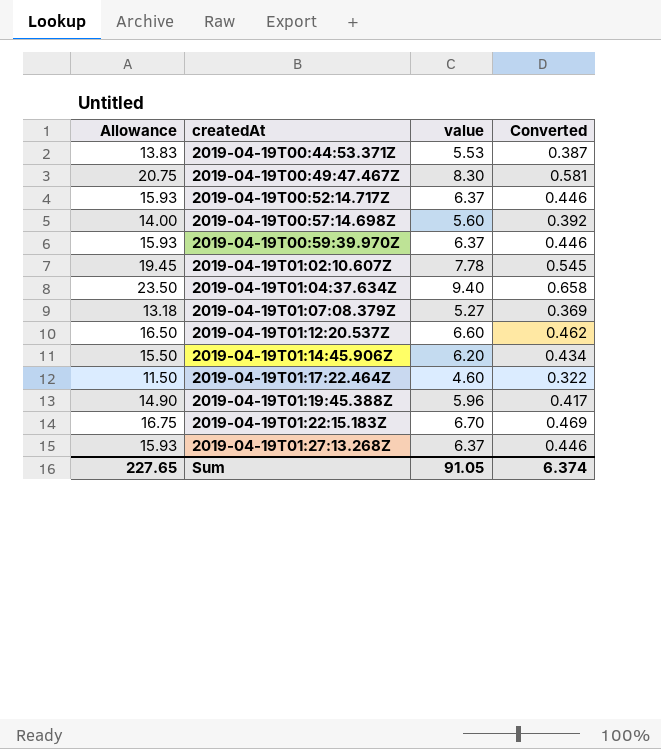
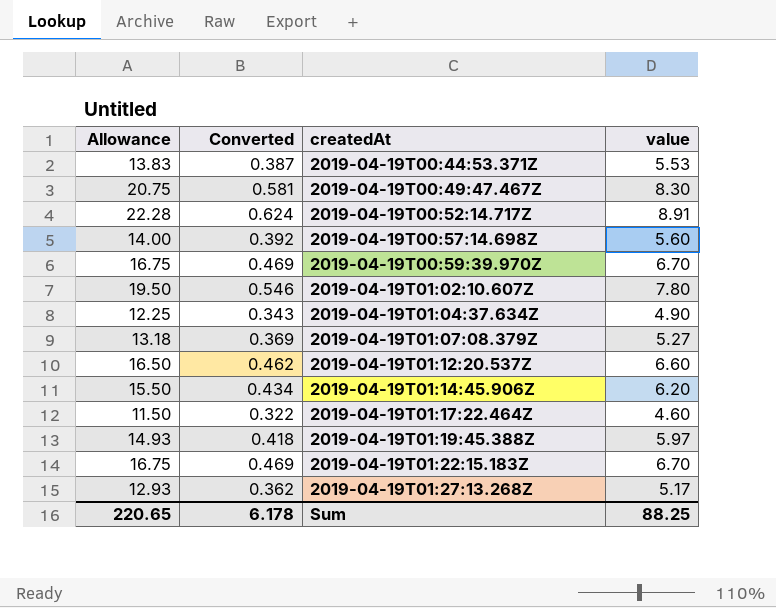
column Converted | position: 4 -> 2
2019-04-19T00:52:14.717Z | Allowance: 15.93 -> 22.28
2019-04-19T00:52:14.717Z | Converted: 0.446 -> 0.624
2019-04-19T00:52:14.717Z | value: 6.37 -> 8.91
2019-04-19T00:59:39.970Z | Allowance: 15.93 -> 16.75
2019-04-19T00:59:39.970Z | Converted: 0.446 -> 0.469
2019-04-19T00:59:39.970Z | value: 6.37 -> 6.70
2019-04-19T01:02:10.607Z | Allowance: 19.45 -> 19.50
2019-04-19T01:02:10.607Z | Converted: 0.545 -> 0.546
2019-04-19T01:02:10.607Z | value: 7.78 -> 7.80
2019-04-19T01:04:37.634Z | Allowance: 23.50 -> 12.25
2019-04-19T01:04:37.634Z | Converted: 0.658 -> 0.343
2019-04-19T01:04:37.634Z | value: 9.40 -> 4.90
2019-04-19T01:19:45.388Z | Allowance: 14.90 -> 14.93
2019-04-19T01:19:45.388Z | Converted: 0.417 -> 0.418
2019-04-19T01:19:45.388Z | value: 5.96 -> 5.97
2019-04-19T01:27:13.268Z | Allowance: 15.93 -> 12.93
2019-04-19T01:27:13.268Z | Converted: 0.446 -> 0.362
2019-04-19T01:27:13.268Z | value: 6.37 -> 5.17
Sum | Allowance: 227.65 -> 220.65
Sum | Converted: 6.374 -> 6.178
Sum | value: 91.05 -> 88.25

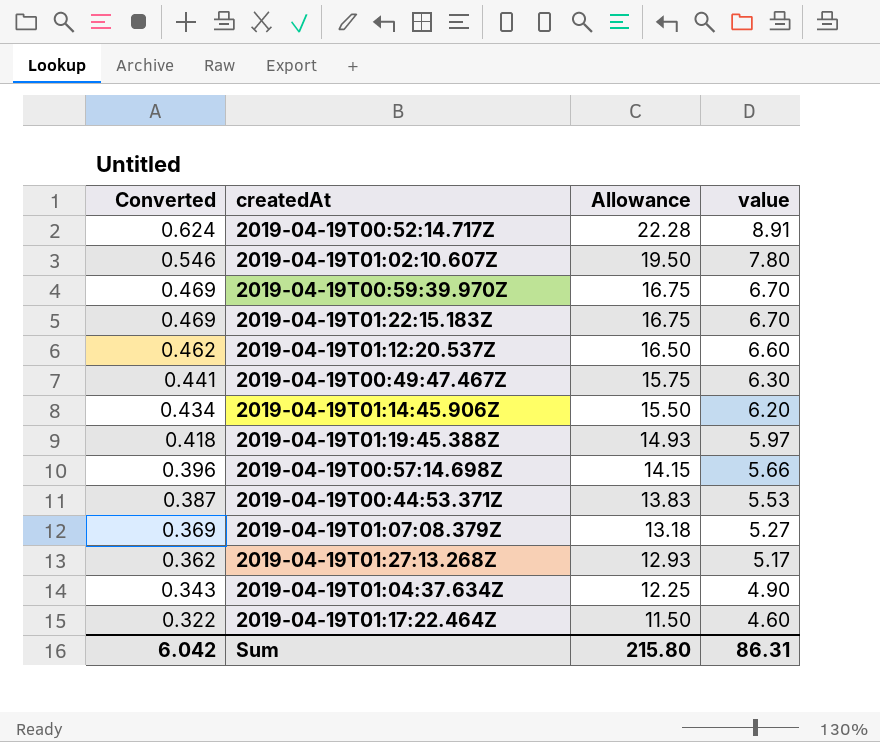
row order: createdAt ascending -> Converted descending
column Allowance | position: 1 -> 3
2019-04-19T00:49:47.467Z | Converted: 0.581 -> 0.441
2019-04-19T00:49:47.467Z | Allowance: 20.75 -> 15.75
2019-04-19T00:49:47.467Z | value: 8.30 -> 6.30
2019-04-19T00:57:14.698Z | Converted: 0.392 -> 0.396
2019-04-19T00:57:14.698Z | Allowance: 14.00 -> 14.15
2019-04-19T00:57:14.698Z | value: 5.60 -> 5.66
Sum | Converted: 6.178 -> 6.042
Sum | Allowance: 220.65 -> 215.80
Sum | value: 88.25 -> 86.31

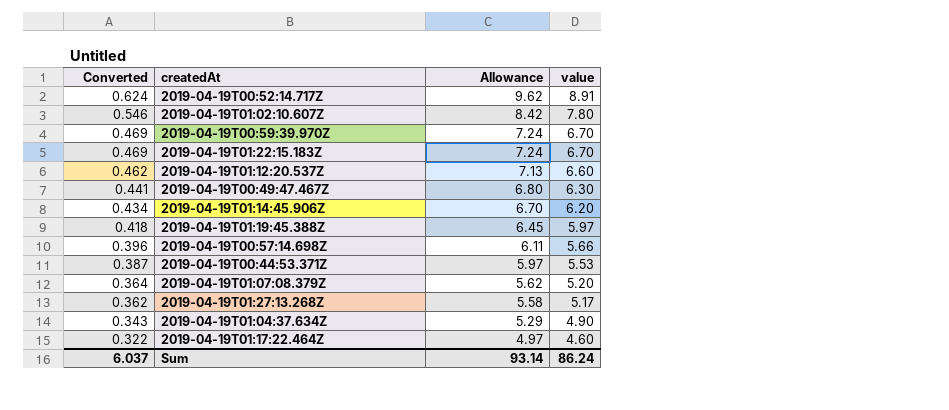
column Allowance | formula: [value] * 2.5 -> [value] * 1.08
2019-04-19T01:07:08.379Z | Converted: 0.369 -> 0.364
2019-04-19T01:07:08.379Z | value: 5.27 -> 5.20
Sum | Converted: 6.042 -> 6.037
Sum | Allowance: 215.80 -> 93.14
Sum | value: 86.31 -> 86.24

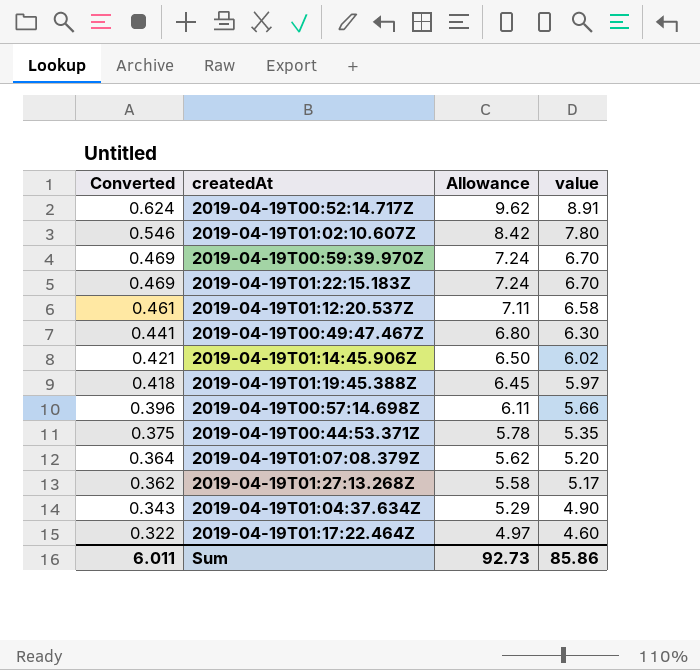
2019-04-19T01:12:20.537Z | Converted: 0.462 -> 0.461
2019-04-19T01:12:20.537Z | Allowance: 7.13 -> 7.11
2019-04-19T01:12:20.537Z | value: 6.60 -> 6.58
2019-04-19T01:14:45.906Z | Converted: 0.434 -> 0.421
2019-04-19T01:14:45.906Z | Allowance: 6.70 -> 6.50
2019-04-19T01:14:45.906Z | value: 6.20 -> 6.02
2019-04-19T00:44:53.371Z | Converted: 0.387 -> 0.375
2019-04-19T00:44:53.371Z | Allowance: 5.97 -> 5.78
2019-04-19T00:44:53.371Z | value: 5.53 -> 5.35
Sum | Converted: 6.037 -> 6.011
Sum | Allowance: 93.14 -> 92.73
Sum | value: 86.24 -> 85.86

